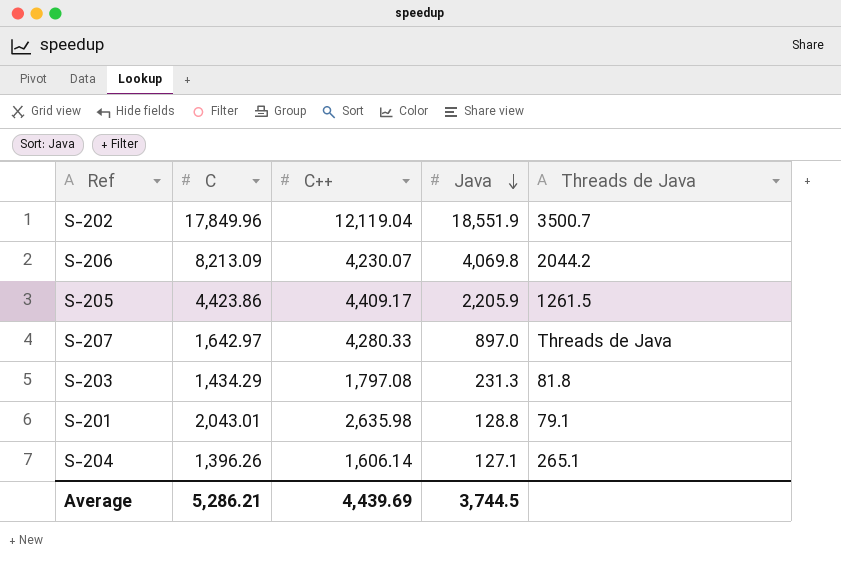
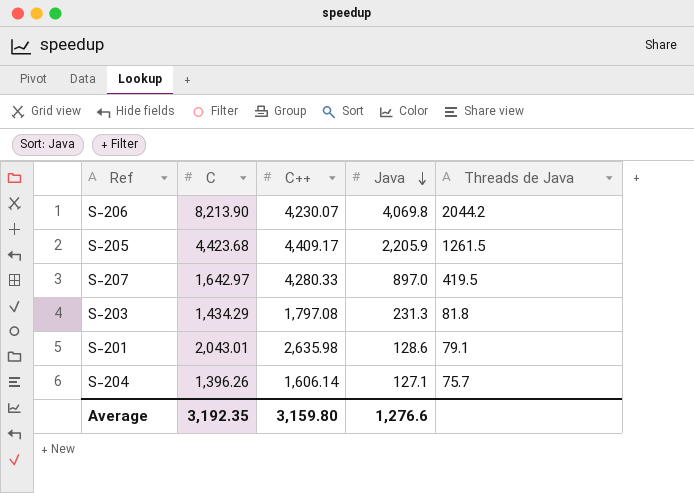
row S-202: 17,849.96 | 12,119.04 | 18,551.9 | 3500.7 -> none
S-206 | C: 8,213.09 -> 8,213.90
S-205 | C: 4,423.86 -> 4,423.68
S-207 | Threads de Java: Threads de Java -> 419.5
S-201 | Java: 128.8 -> 128.6
S-204 | Threads de Java: 265.1 -> 75.7
Average | C: 5,286.21 -> 3,192.35
Average | C++: 4,439.69 -> 3,159.80
Average | Java: 3,744.5 -> 1,276.6

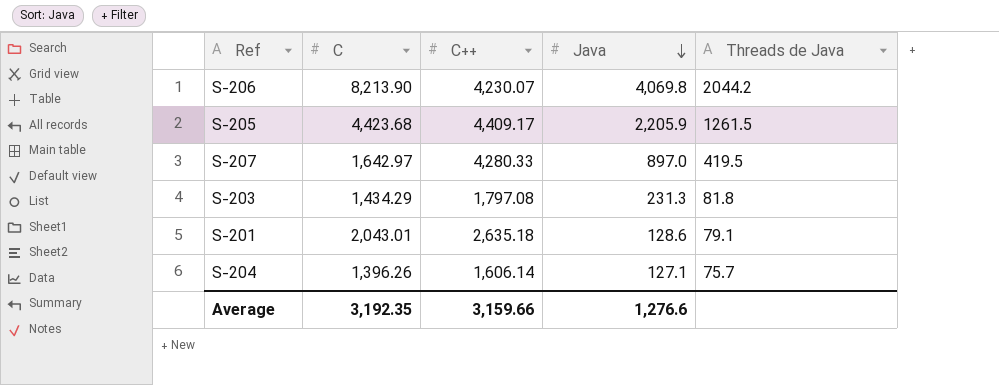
S-201 | C++: 2,635.98 -> 2,635.18
Average | C++: 3,159.80 -> 3,159.66

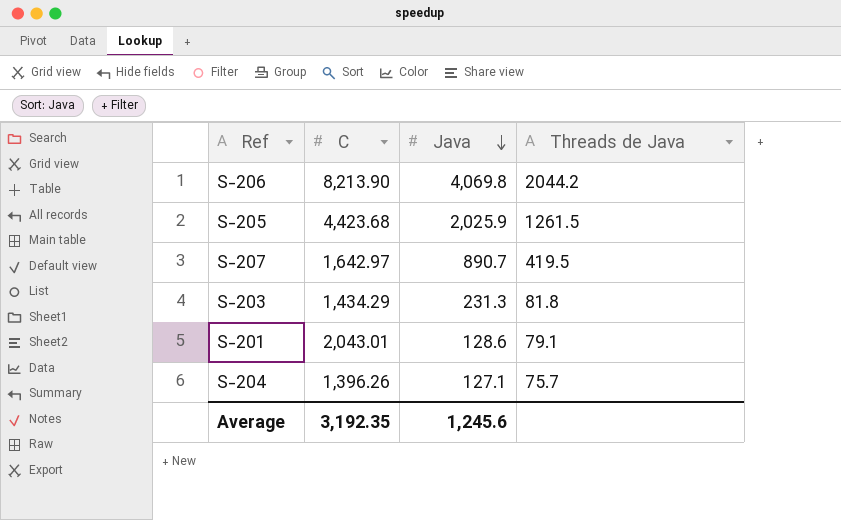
column C++ | position: 3 -> none
S-205 | Java: 2,205.9 -> 2,025.9
S-207 | Java: 897.0 -> 890.7
Average | Java: 1,276.6 -> 1,245.6

